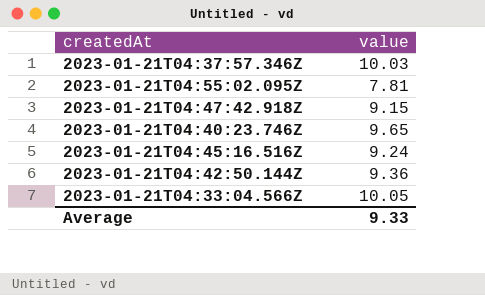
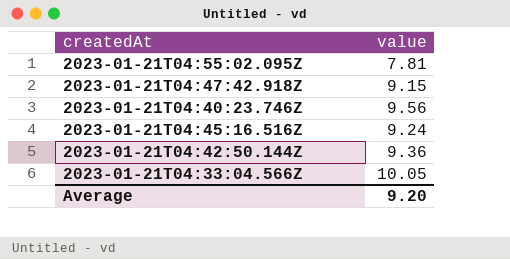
row 2023-01-21T04:37:57.346Z: 10.03 -> none
2023-01-21T04:40:23.746Z | value: 9.65 -> 9.56
Average | value: 9.33 -> 9.20

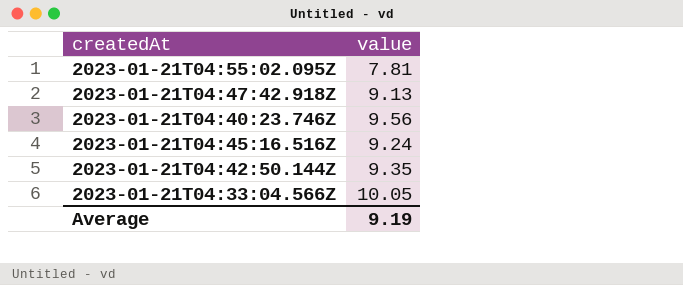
2023-01-21T04:47:42.918Z | value: 9.15 -> 9.13
2023-01-21T04:42:50.144Z | value: 9.36 -> 9.35
Average | value: 9.20 -> 9.19

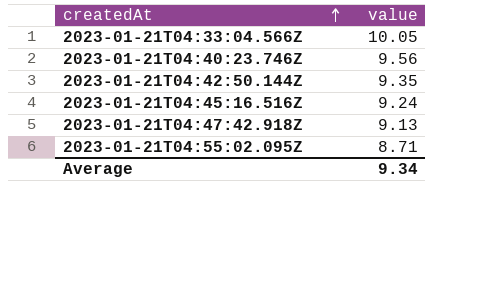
row order: none -> createdAt ascending
2023-01-21T04:55:02.095Z | value: 7.81 -> 8.71
Average | value: 9.19 -> 9.34

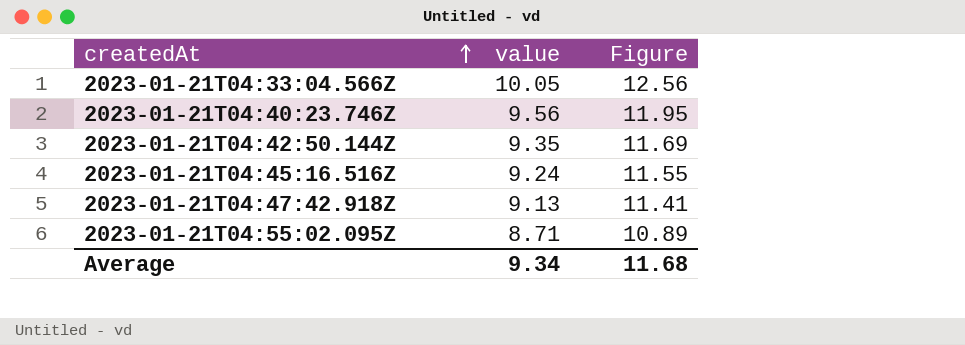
column Figure | formula: none -> [value] * 1.25

